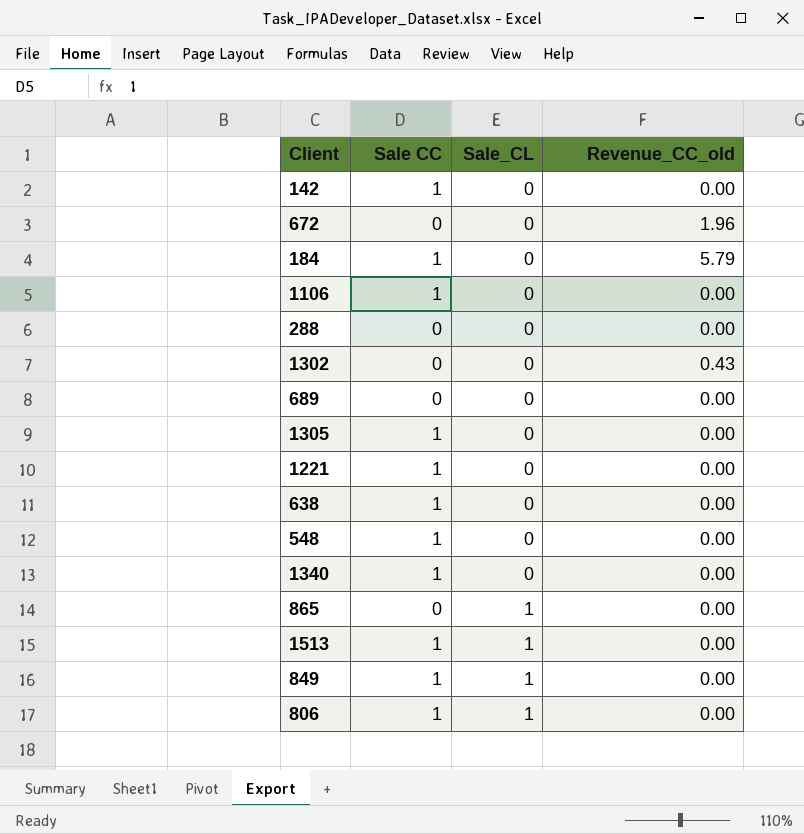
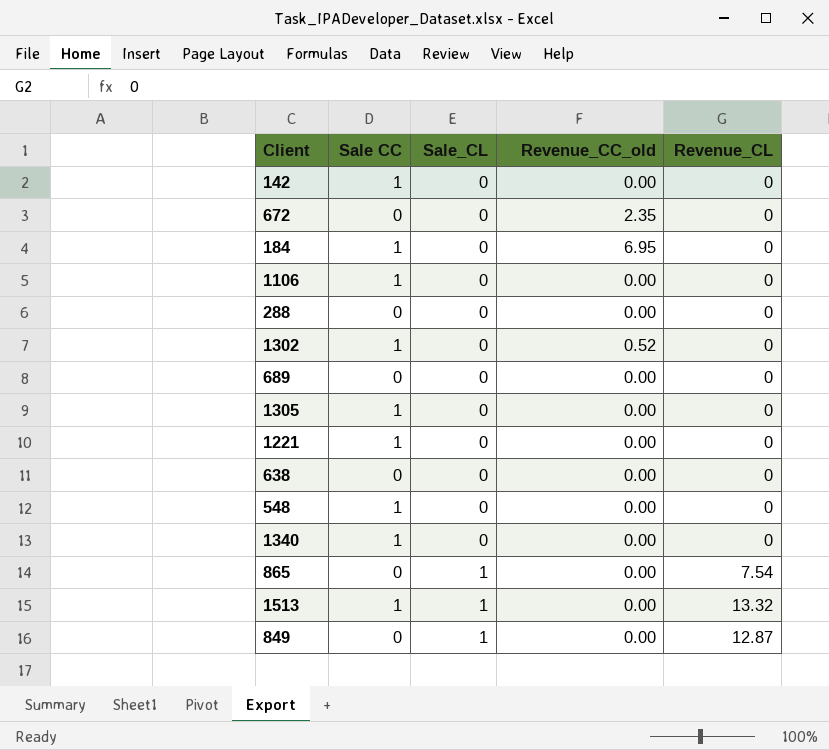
column Revenue_CL | position: none -> 5
row 806: 1 | 1 | 0.00 -> none
672 | Revenue_CC_old: 1.96 -> 2.35
184 | Revenue_CC_old: 5.79 -> 6.95
1302 | Sale CC: 0 -> 1
1302 | Revenue_CC_old: 0.43 -> 0.52
638 | Sale CC: 1 -> 0
849 | Sale CC: 1 -> 0

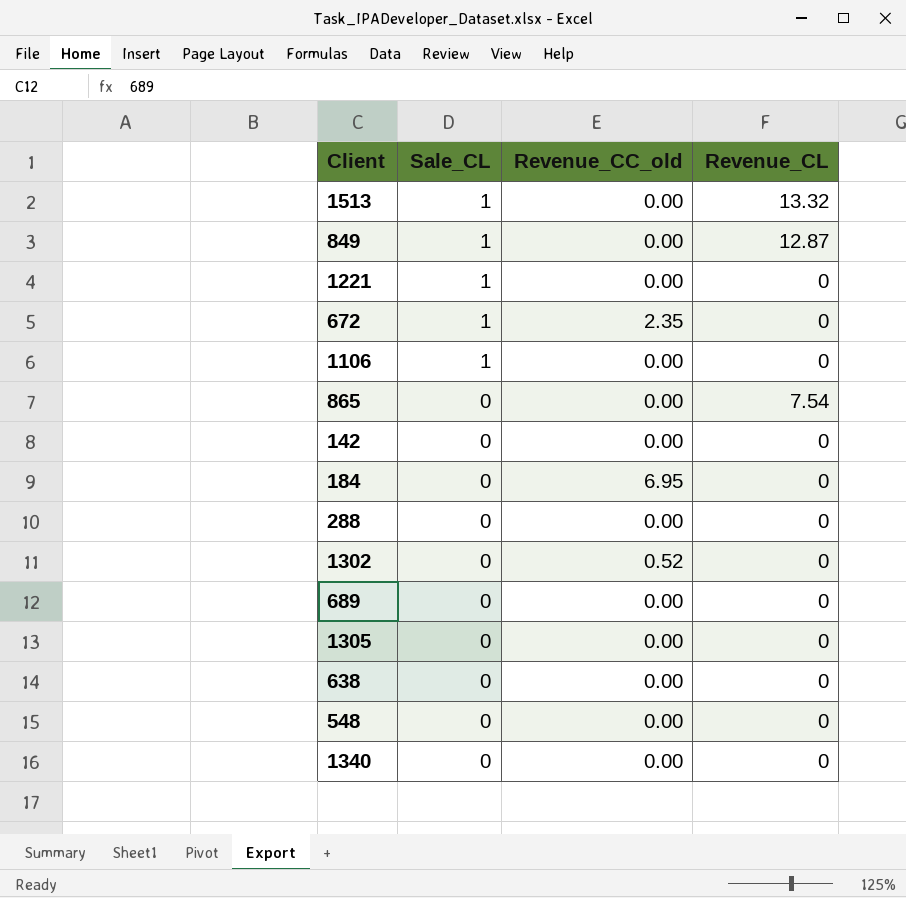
row order: Sale_CL ascending -> Sale_CL descending
column Sale CC | position: 2 -> none
1221 | Sale_CL: 0 -> 1
672 | Sale_CL: 0 -> 1
1106 | Sale_CL: 0 -> 1
865 | Sale_CL: 1 -> 0

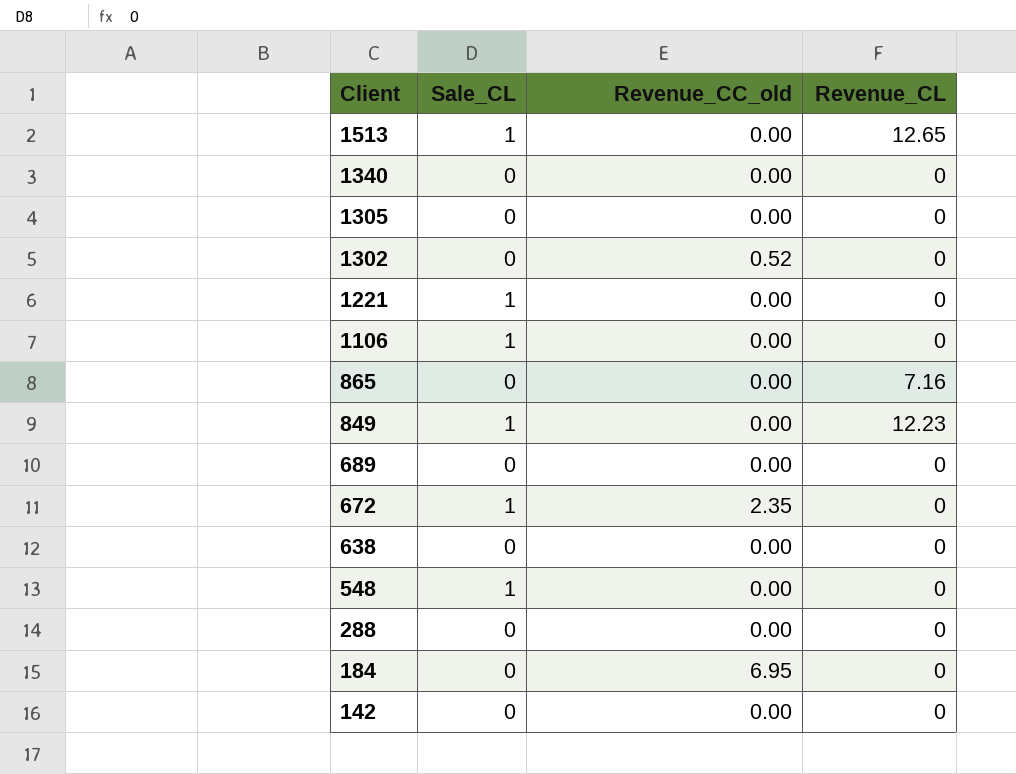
row order: Sale_CL descending -> Client descending
1513 | Revenue_CL: 13.32 -> 12.65
865 | Revenue_CL: 7.54 -> 7.16
849 | Revenue_CL: 12.87 -> 12.23
548 | Sale_CL: 0 -> 1

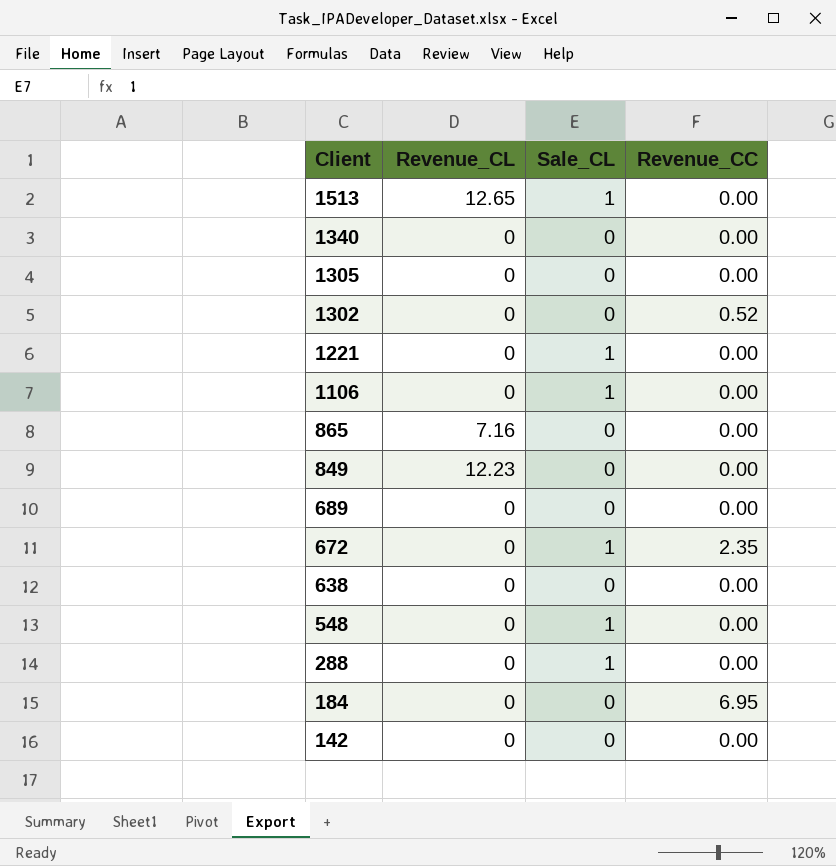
column Revenue_CL | position: 4 -> 2
column name: Revenue_CC_old -> Revenue_CC
849 | Sale_CL: 1 -> 0
288 | Sale_CL: 0 -> 1

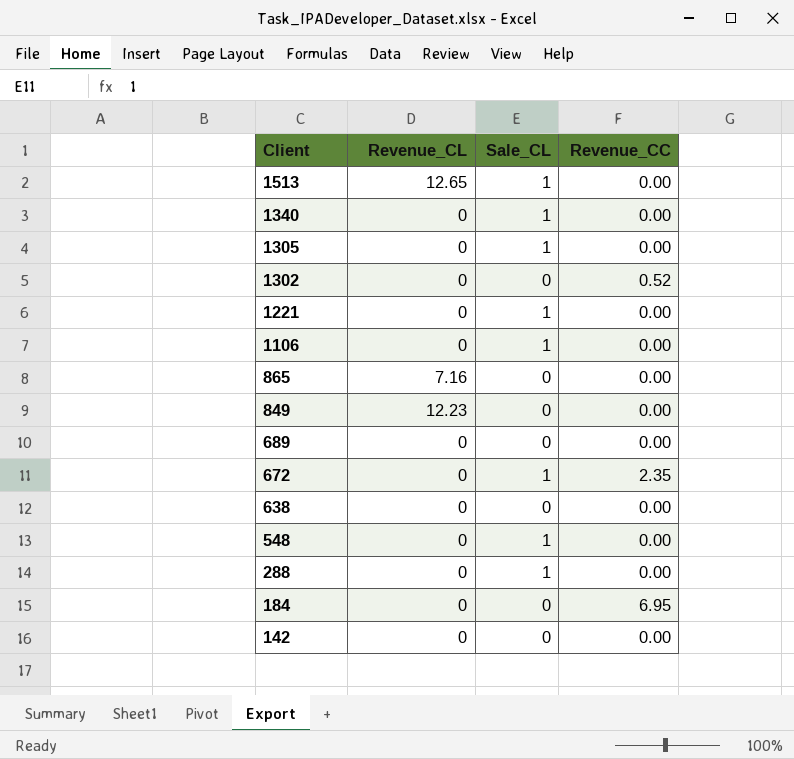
1340 | Sale_CL: 0 -> 1
1305 | Sale_CL: 0 -> 1

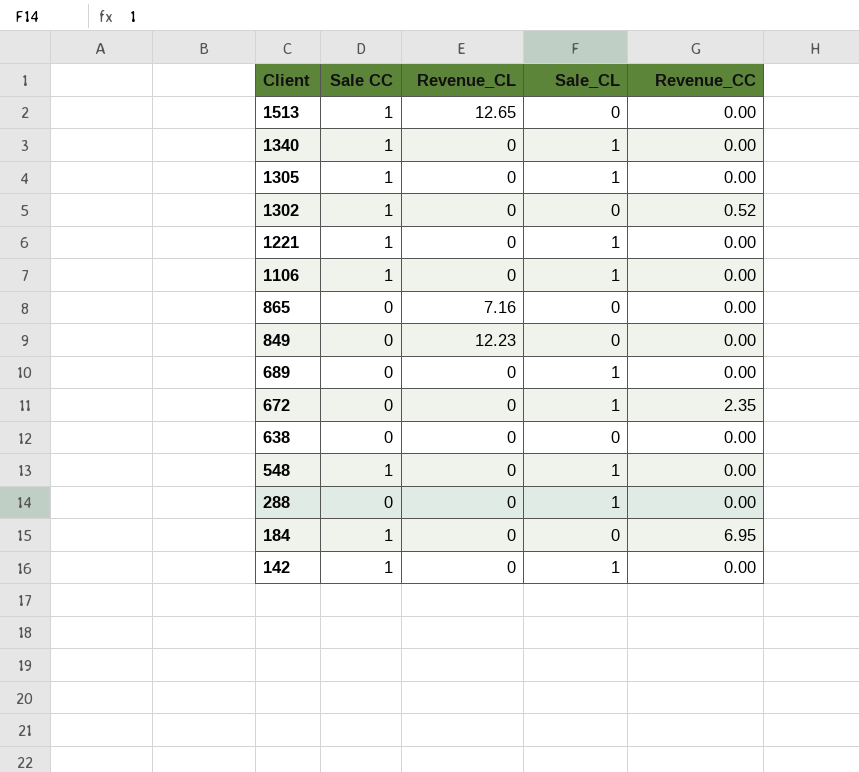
column Sale CC | position: none -> 2
1513 | Sale_CL: 1 -> 0
689 | Sale_CL: 0 -> 1
142 | Sale_CL: 0 -> 1

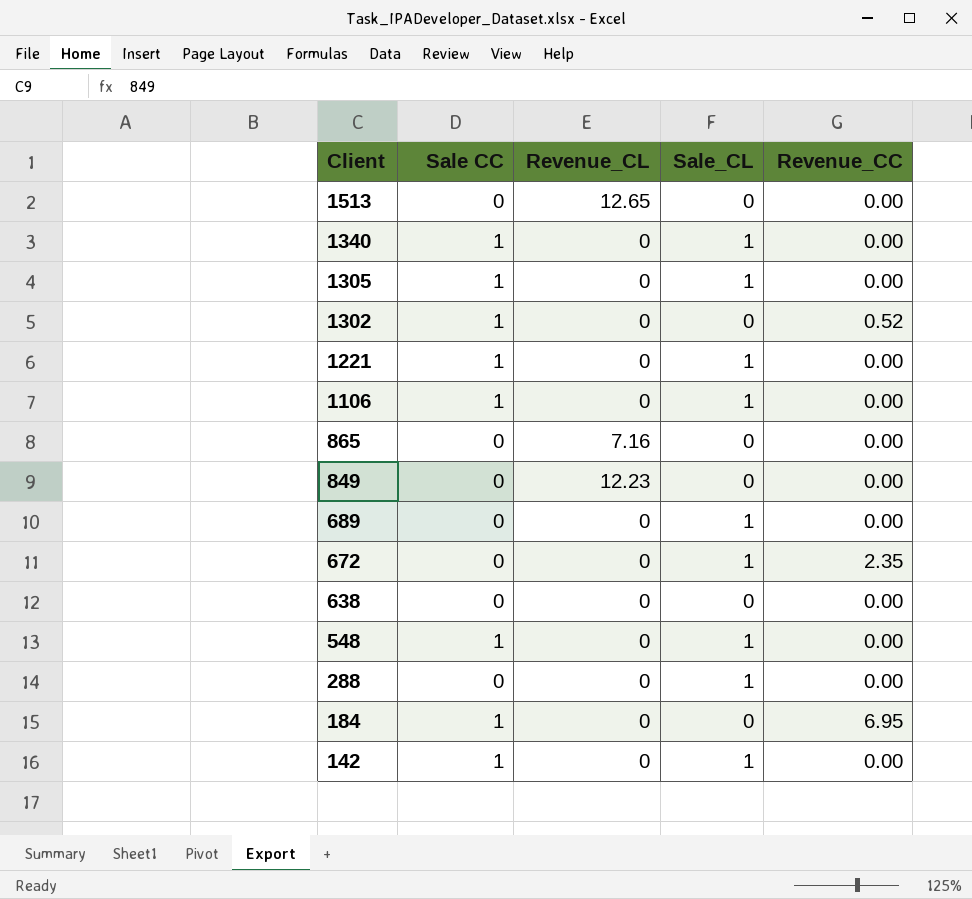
1513 | Sale CC: 1 -> 0

